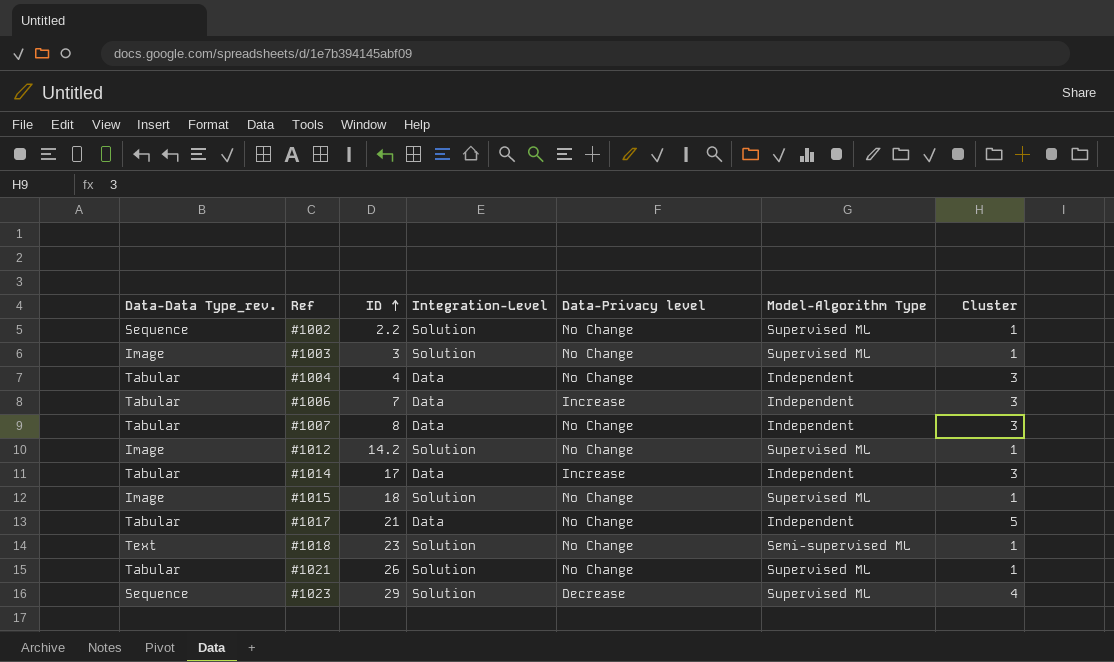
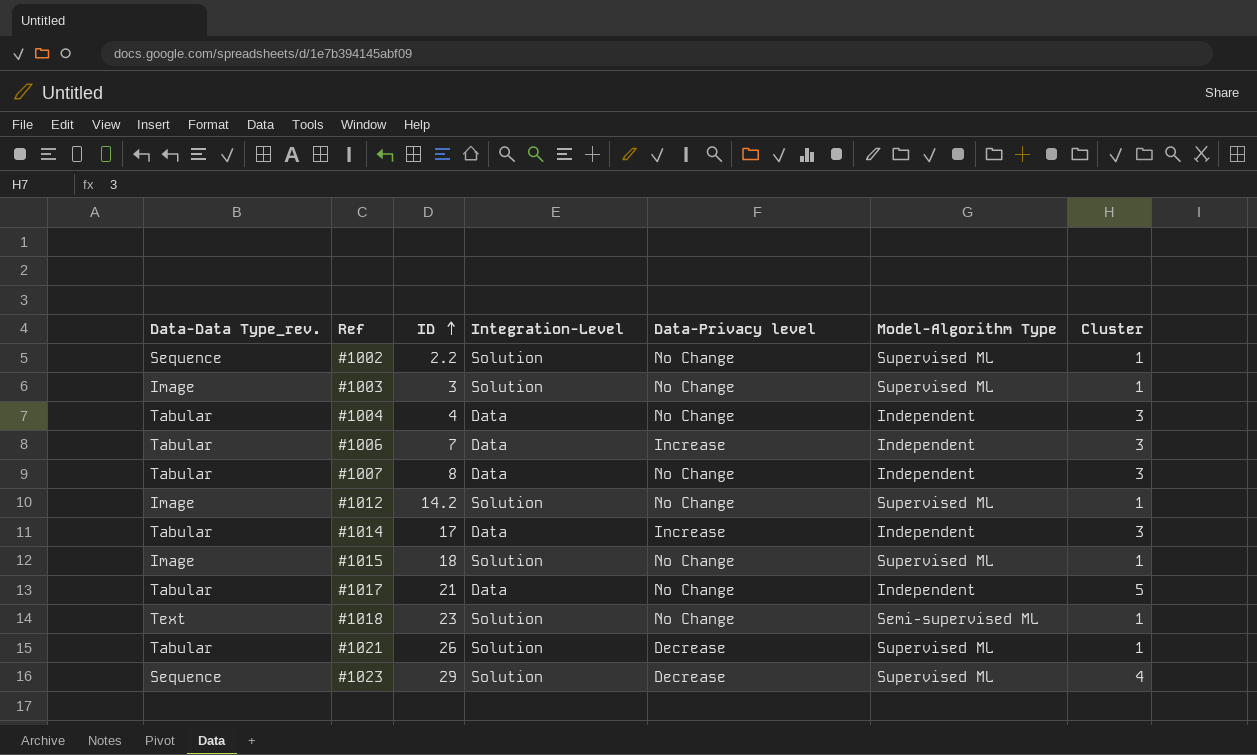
#1021 | Data-Privacy level: No Change -> Decrease

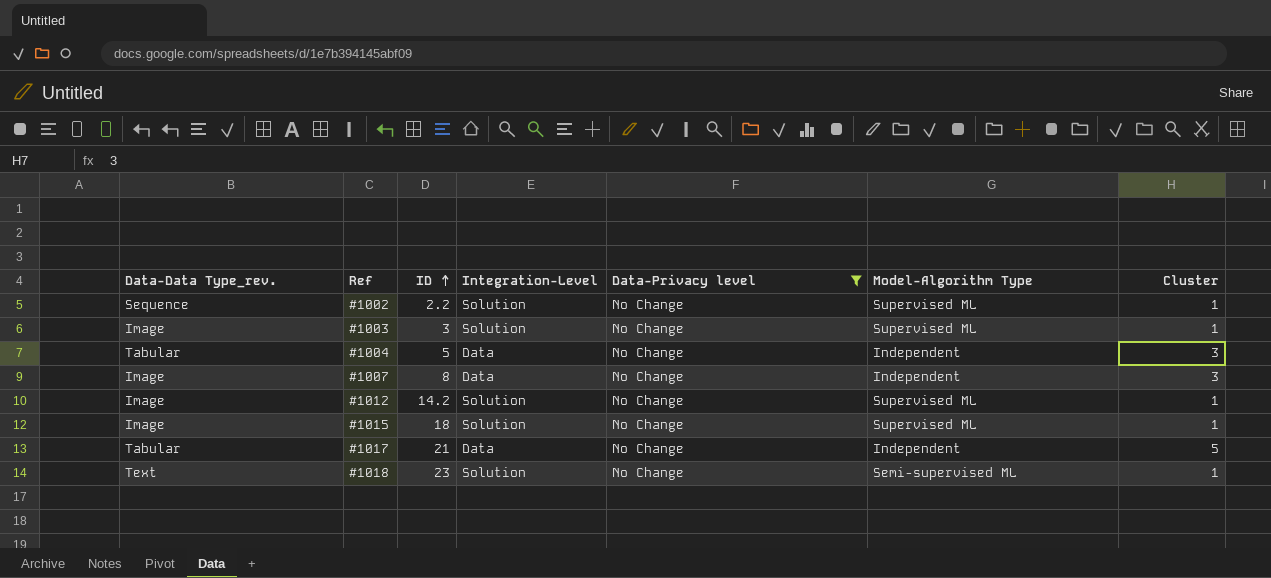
filter: none -> Data-Privacy level = No Change
#1004 | ID: 4 -> 5
#1007 | Data-Data Type_rev.: Tabular -> Image

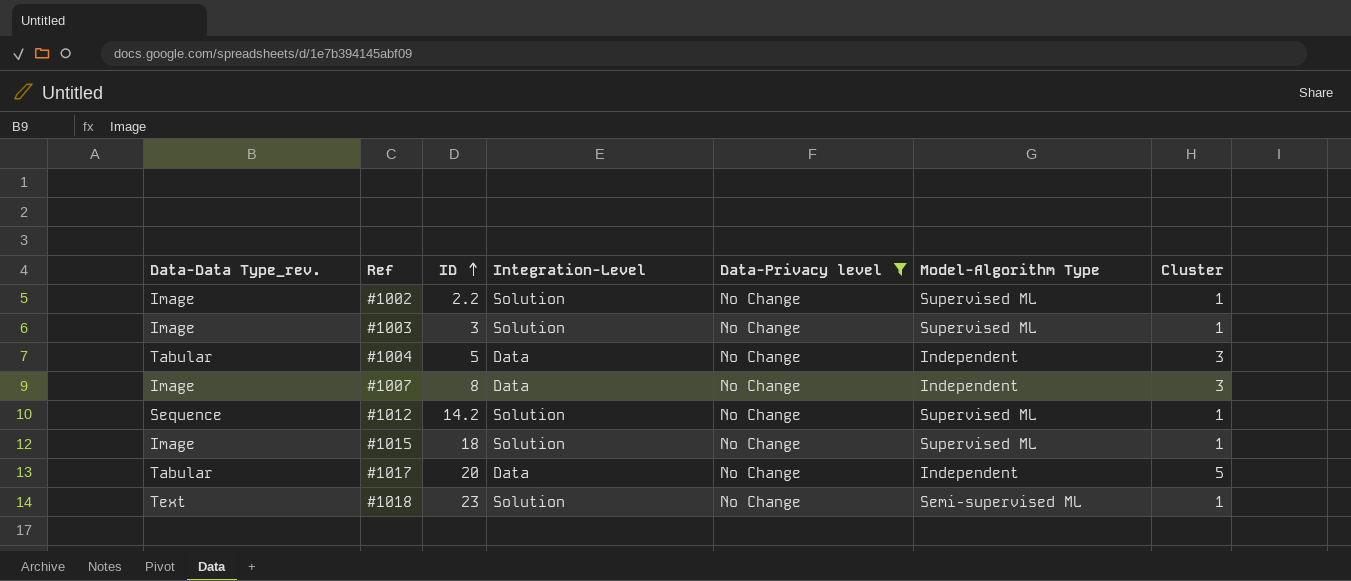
#1002 | Data-Data Type_rev.: Sequence -> Image
#1012 | Data-Data Type_rev.: Image -> Sequence
#1017 | ID: 21 -> 20

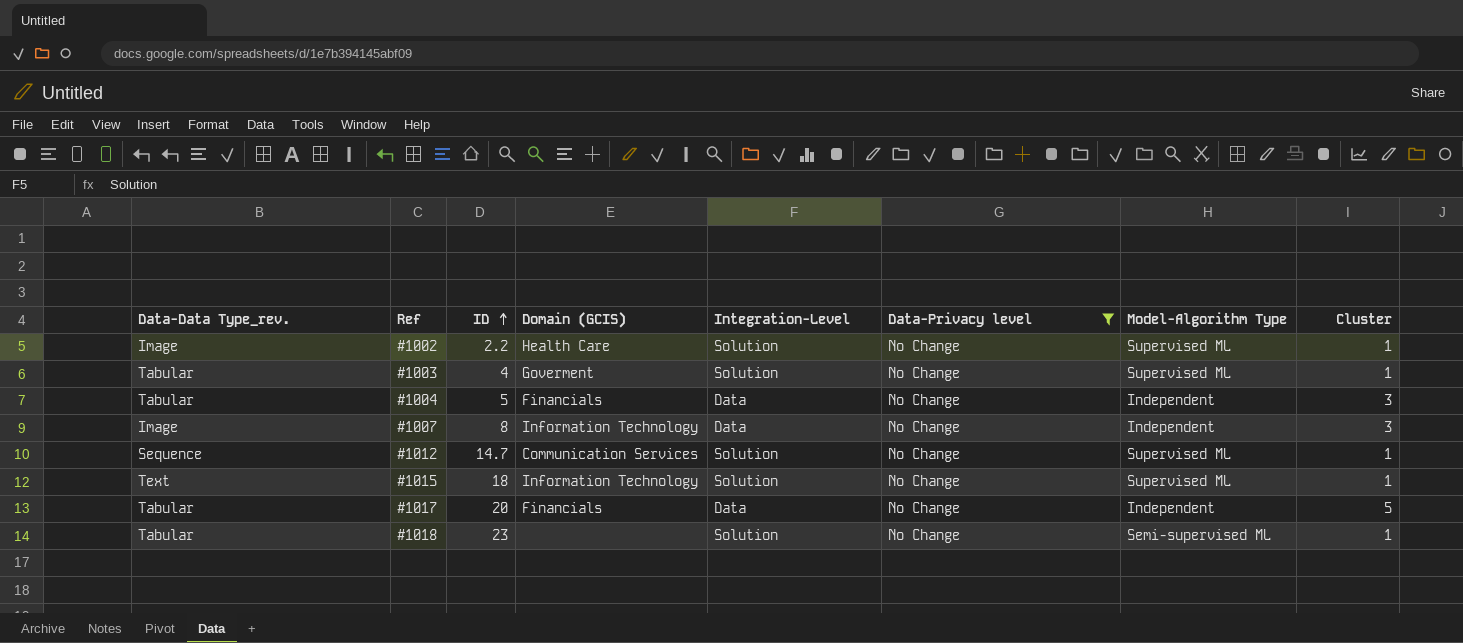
column Domain (GCIS) | position: none -> 4
#1003 | Data-Data Type_rev.: Image -> Tabular
#1003 | ID: 3 -> 4
#1012 | ID: 14.2 -> 14.7
#1015 | Data-Data Type_rev.: Image -> Text
#1018 | Data-Data Type_rev.: Text -> Tabular

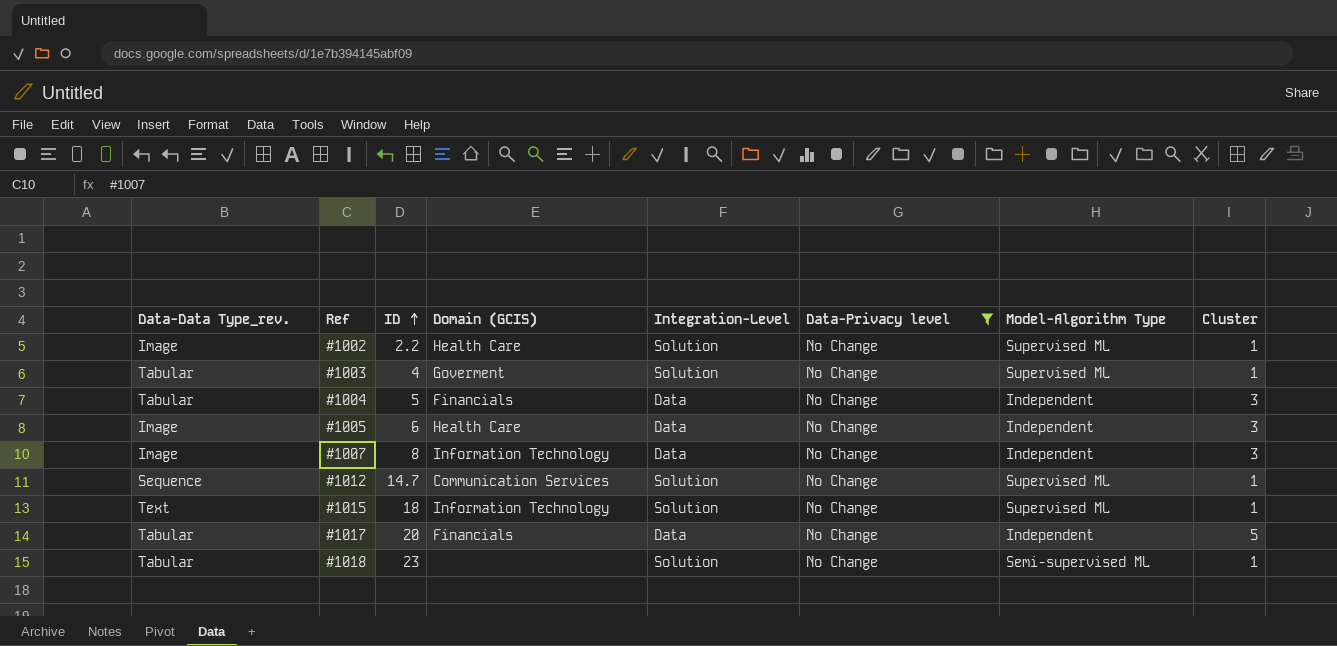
row #1005: none -> Image | 6 | Health Care | Data | No Change | Independent | 3

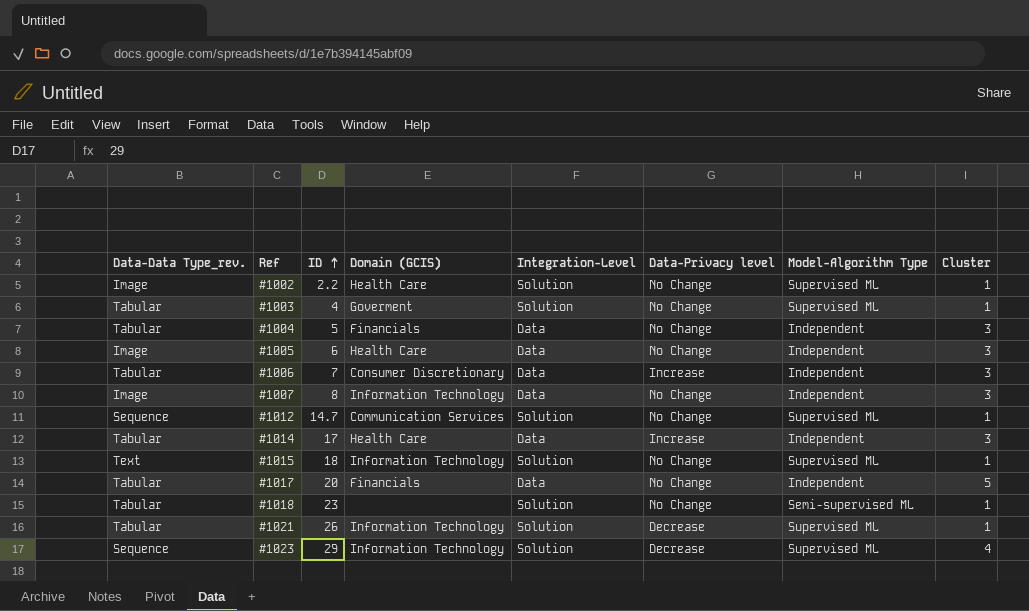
filter: Data-Privacy level = No Change -> none

